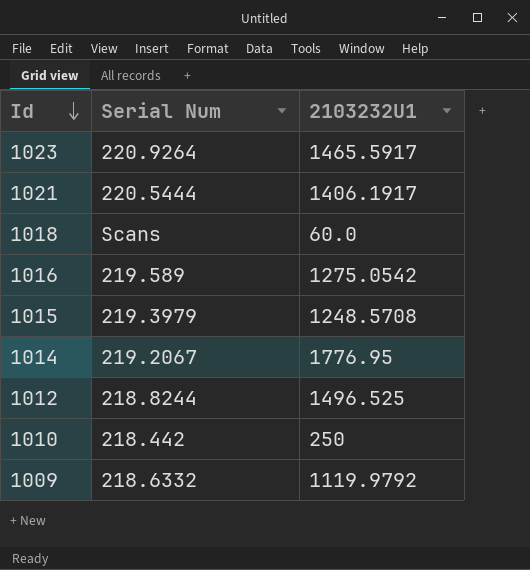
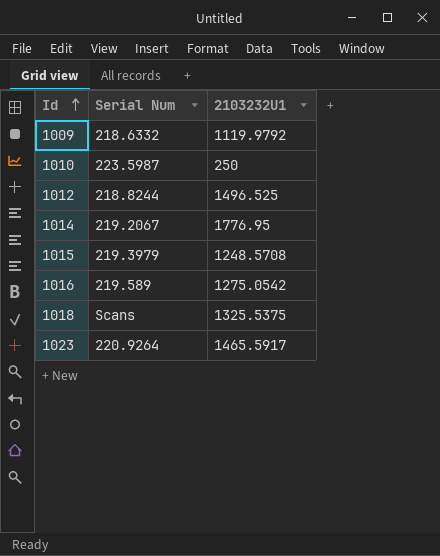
row order: Id descending -> Id ascending
row 1021: 220.5444 | 1406.1917 -> none
1010 | Serial Num: 218.442 -> 223.5987
1018 | 2103232U1: 60.0 -> 1325.5375

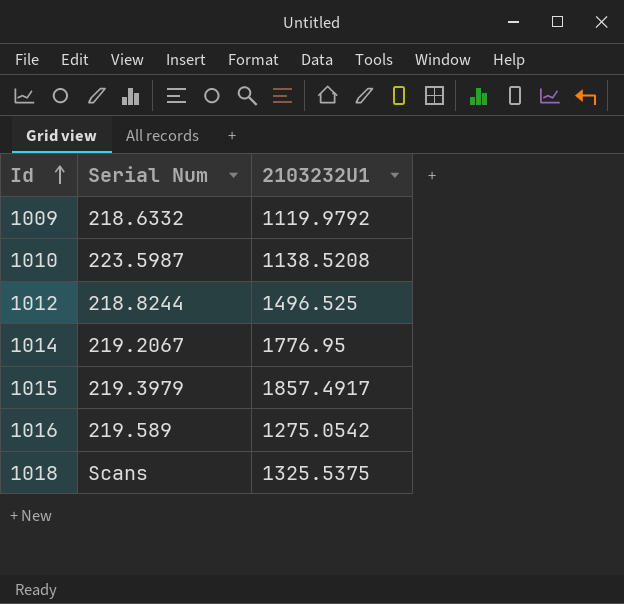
row 1023: 220.9264 | 1465.5917 -> none
1010 | 2103232U1: 250 -> 1138.5208
1015 | 2103232U1: 1248.5708 -> 1857.4917

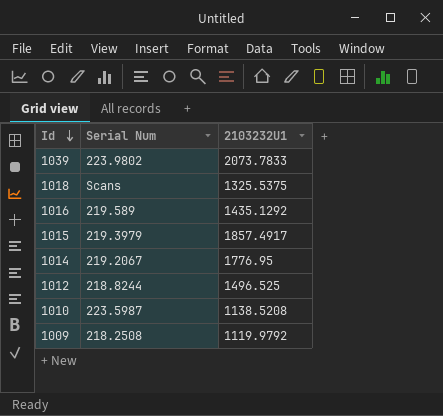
row order: Id ascending -> Id descending
row 1039: none -> 223.9802 | 2073.7833
1016 | 2103232U1: 1275.0542 -> 1435.1292
1009 | Serial Num: 218.6332 -> 218.2508

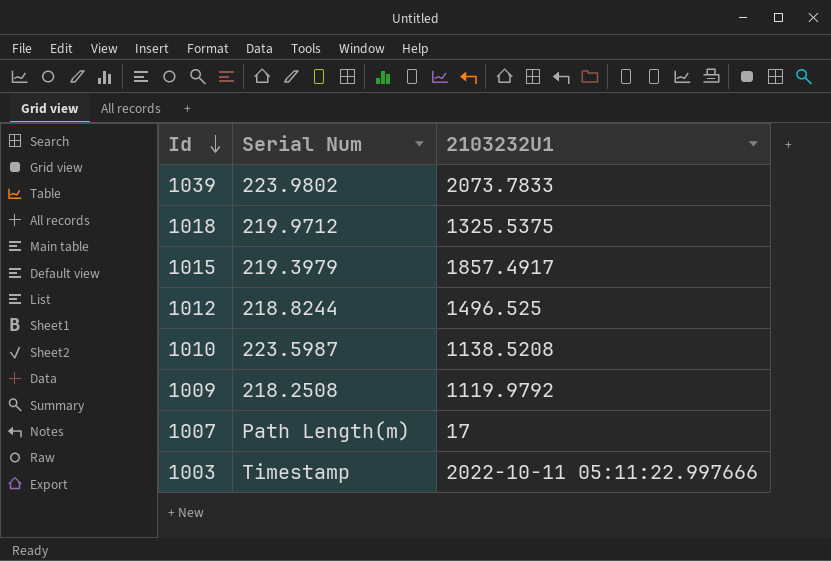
row 1016: 219.589 | 1435.1292 -> none
row 1014: 219.2067 | 1776.95 -> none
1018 | Serial Num: Scans -> 219.9712
row 1007: none -> Path Length(m) | 17
row 1003: none -> Timestamp | 2022-10-11 05:11:22.997666

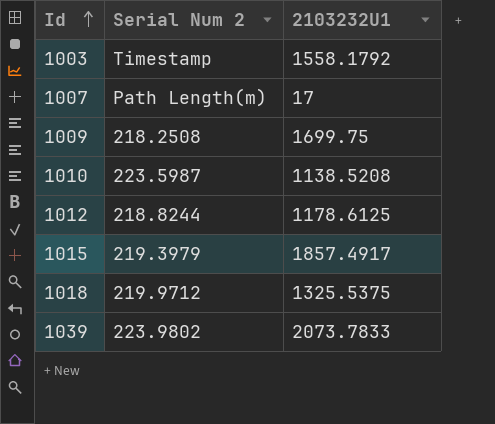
row order: Id descending -> Id ascending
column name: Serial Num -> Serial Num 2
1003 | 2103232U1: 2022-10-11 05:11:22.997666 -> 1558.1792
1009 | 2103232U1: 1119.9792 -> 1699.75
1012 | 2103232U1: 1496.525 -> 1178.6125

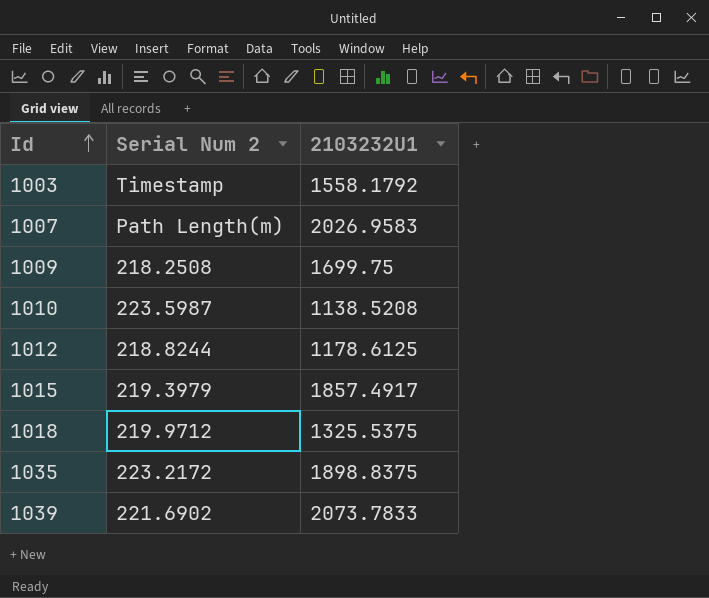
1007 | 2103232U1: 17 -> 2026.9583
row 1035: none -> 223.2172 | 1898.8375
1039 | Serial Num 2: 223.9802 -> 221.6902

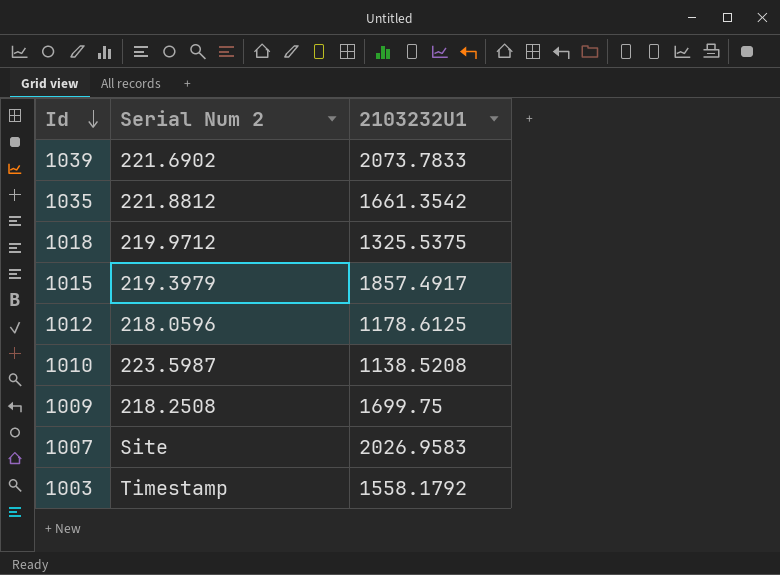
row order: Id ascending -> Id descending
1035 | Serial Num 2: 223.2172 -> 221.8812
1035 | 2103232U1: 1898.8375 -> 1661.3542
1012 | Serial Num 2: 218.8244 -> 218.0596
1007 | Serial Num 2: Path Length(m) -> Site

